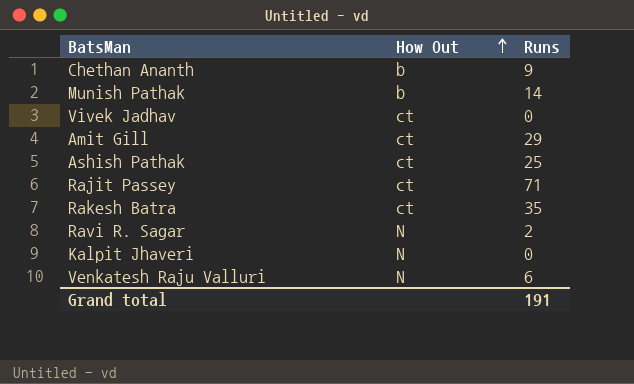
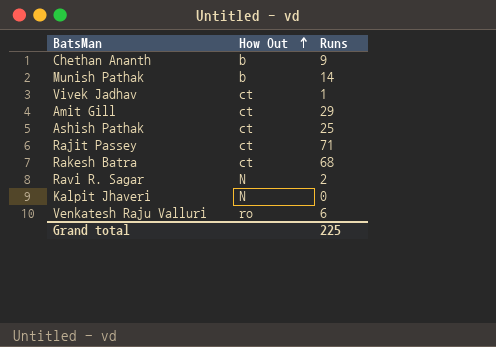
Vivek Jadhav | Runs: 0 -> 1
Rakesh Batra | Runs: 35 -> 68
Venkatesh Raju Valluri | How Out: N -> ro
Grand total | Runs: 191 -> 225

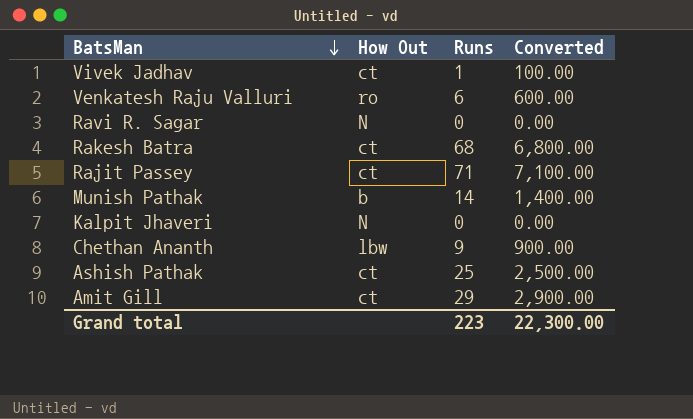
row order: How Out ascending -> BatsMan descending
column Converted | formula: none -> [Runs] * 100
Ravi R. Sagar | Runs: 2 -> 0
Chethan Ananth | How Out: b -> lbw
Grand total | Runs: 225 -> 223

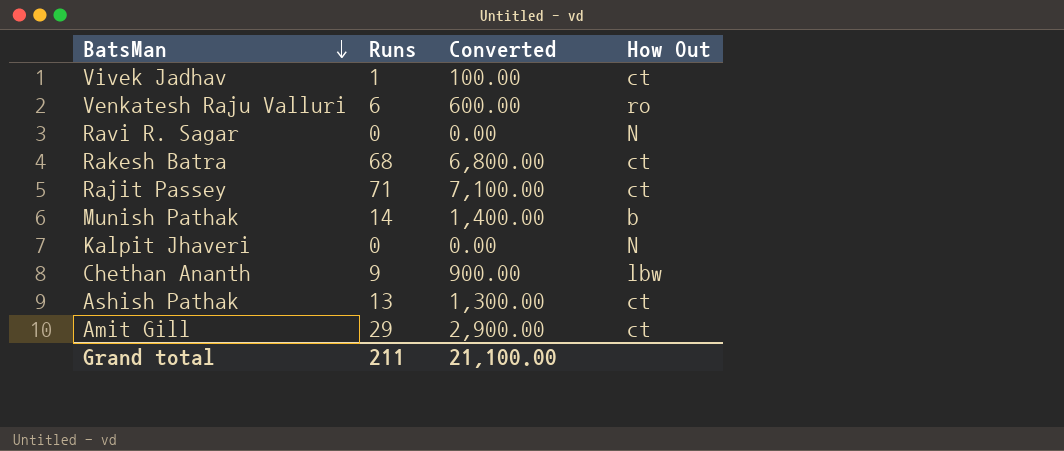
column How Out | position: 2 -> 4
Ashish Pathak | Runs: 25 -> 13
Ashish Pathak | Converted: 2,500.00 -> 1,300.00
Grand total | Runs: 223 -> 211
Grand total | Converted: 22,300.00 -> 21,100.00

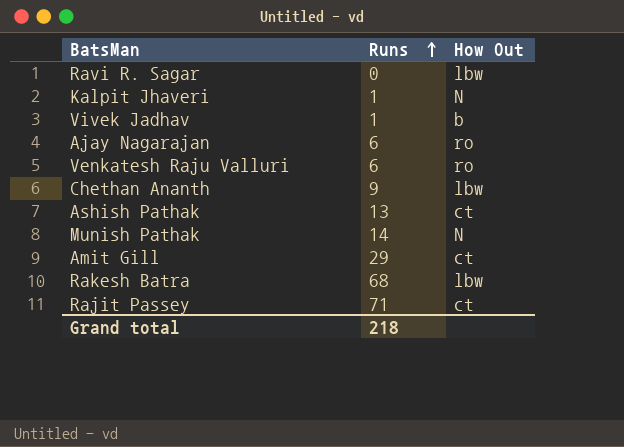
row order: BatsMan descending -> Runs ascending
column Converted | formula: [Runs] * 100 -> none
Ravi R. Sagar | How Out: N -> lbw
Kalpit Jhaveri | Runs: 0 -> 1
Vivek Jadhav | How Out: ct -> b
row Ajay Nagarajan: none -> 6 | ro
Munish Pathak | How Out: b -> N
Rakesh Batra | How Out: ct -> lbw
Grand total | Runs: 211 -> 218

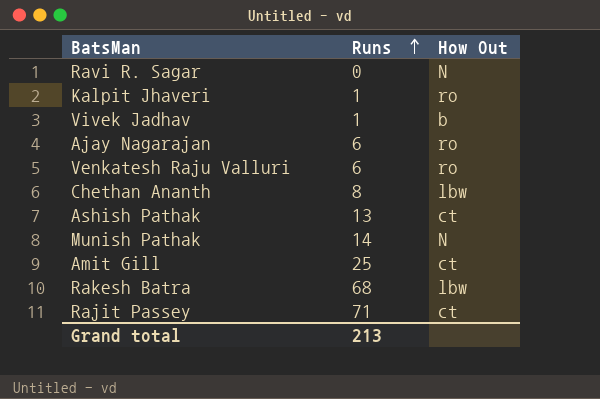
Ravi R. Sagar | How Out: lbw -> N
Kalpit Jhaveri | How Out: N -> ro
Chethan Ananth | Runs: 9 -> 8
Amit Gill | Runs: 29 -> 25
Grand total | Runs: 218 -> 213

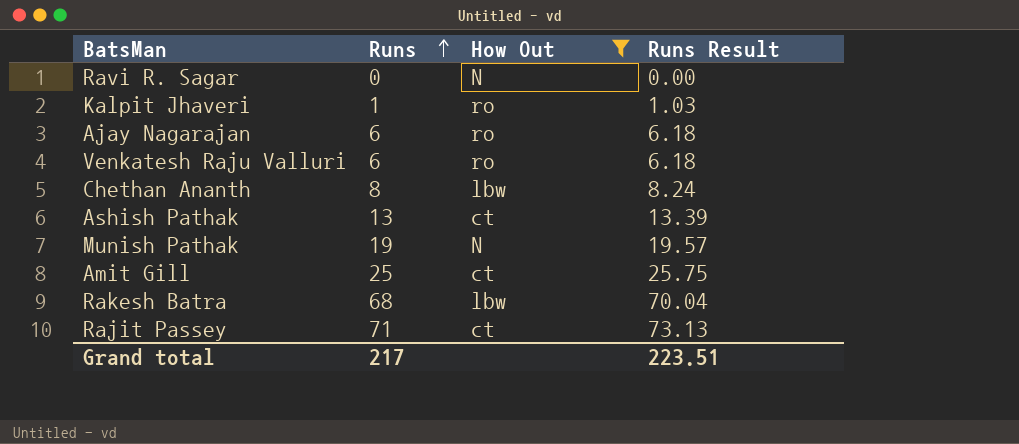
filter: none -> How Out != b
column Runs Result | formula: none -> [Runs] * 1.03
Munish Pathak | Runs: 14 -> 19
Grand total | Runs: 213 -> 217

